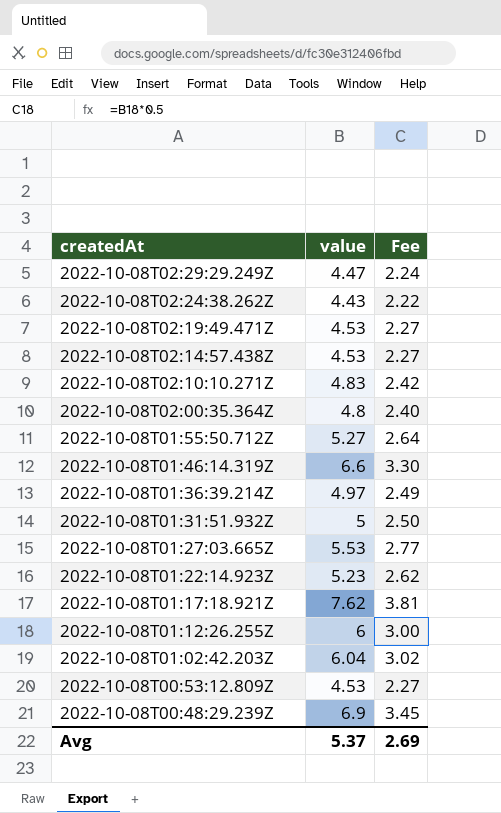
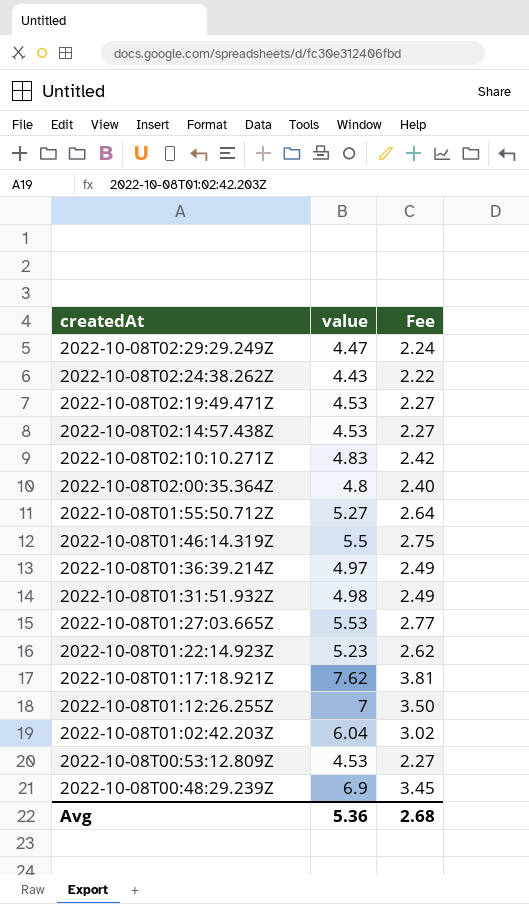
2022-10-08T01:46:14.319Z | value: 6.6 -> 5.5
2022-10-08T01:46:14.319Z | Fee: 3.30 -> 2.75
2022-10-08T01:31:51.932Z | value: 5 -> 4.98
2022-10-08T01:31:51.932Z | Fee: 2.50 -> 2.49
2022-10-08T01:12:26.255Z | value: 6 -> 7
2022-10-08T01:12:26.255Z | Fee: 3.00 -> 3.50
Avg | value: 5.37 -> 5.36
Avg | Fee: 2.69 -> 2.68

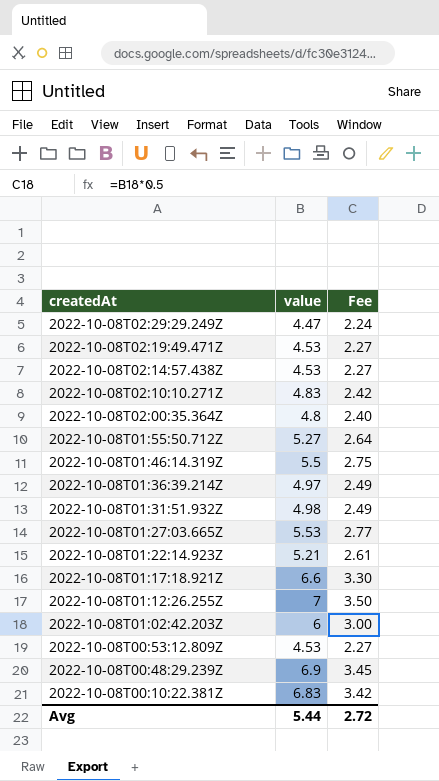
row 2022-10-08T02:24:38.262Z: 4.43 | 2.22 -> none
2022-10-08T01:22:14.923Z | value: 5.23 -> 5.21
2022-10-08T01:22:14.923Z | Fee: 2.62 -> 2.61
2022-10-08T01:17:18.921Z | value: 7.62 -> 6.6
2022-10-08T01:17:18.921Z | Fee: 3.81 -> 3.30
2022-10-08T01:02:42.203Z | value: 6.04 -> 6
2022-10-08T01:02:42.203Z | Fee: 3.02 -> 3.00
row 2022-10-08T00:10:22.381Z: none -> 6.83 | 3.42
Avg | value: 5.36 -> 5.44
Avg | Fee: 2.68 -> 2.72

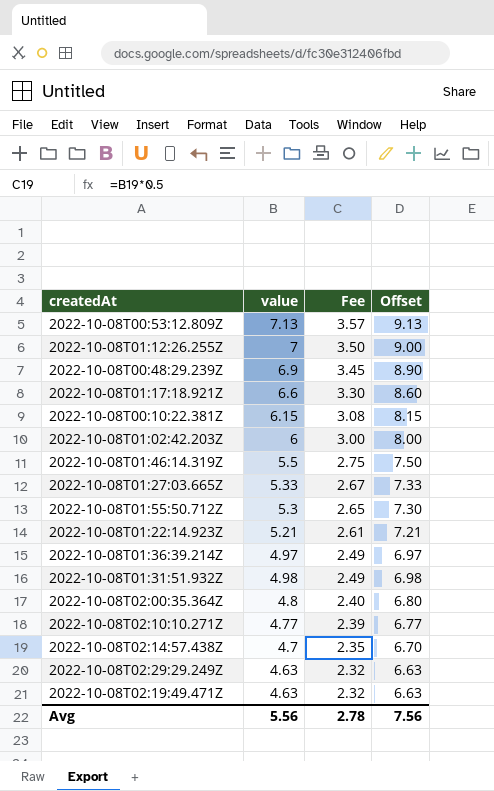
row order: createdAt descending -> Fee descending
column Offset | formula: none -> [value] + 2
2022-10-08T00:53:12.809Z | value: 4.53 -> 7.13
2022-10-08T00:53:12.809Z | Fee: 2.27 -> 3.57
2022-10-08T00:10:22.381Z | value: 6.83 -> 6.15
2022-10-08T00:10:22.381Z | Fee: 3.42 -> 3.08
2022-10-08T01:27:03.665Z | value: 5.53 -> 5.33
2022-10-08T01:27:03.665Z | Fee: 2.77 -> 2.67
2022-10-08T01:55:50.712Z | value: 5.27 -> 5.3
2022-10-08T01:55:50.712Z | Fee: 2.64 -> 2.65
2022-10-08T02:10:10.271Z | value: 4.83 -> 4.77
2022-10-08T02:10:10.271Z | Fee: 2.42 -> 2.39
2022-10-08T02:14:57.438Z | value: 4.53 -> 4.7
2022-10-08T02:14:57.438Z | Fee: 2.27 -> 2.35
2022-10-08T02:29:29.249Z | value: 4.47 -> 4.63
2022-10-08T02:29:29.249Z | Fee: 2.24 -> 2.32
2022-10-08T02:19:49.471Z | value: 4.53 -> 4.63
2022-10-08T02:19:49.471Z | Fee: 2.27 -> 2.32
Avg | value: 5.44 -> 5.56
Avg | Fee: 2.72 -> 2.78

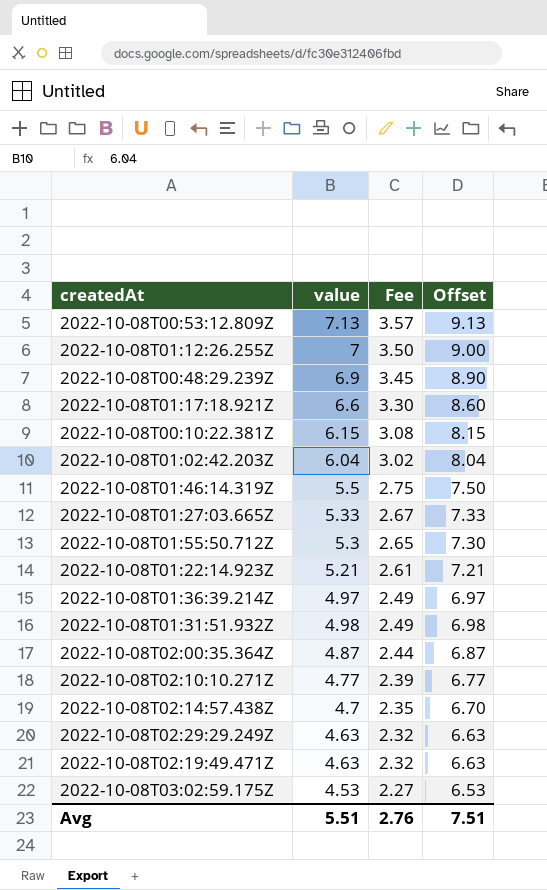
2022-10-08T01:02:42.203Z | value: 6 -> 6.04
2022-10-08T01:02:42.203Z | Fee: 3.00 -> 3.02
2022-10-08T01:02:42.203Z | Offset: 8.00 -> 8.04
2022-10-08T02:00:35.364Z | value: 4.8 -> 4.87
2022-10-08T02:00:35.364Z | Fee: 2.40 -> 2.44
2022-10-08T02:00:35.364Z | Offset: 6.80 -> 6.87
row 2022-10-08T03:02:59.175Z: none -> 4.53 | 2.27 | 6.53
Avg | value: 5.56 -> 5.51
Avg | Fee: 2.78 -> 2.76
Avg | Offset: 7.56 -> 7.51

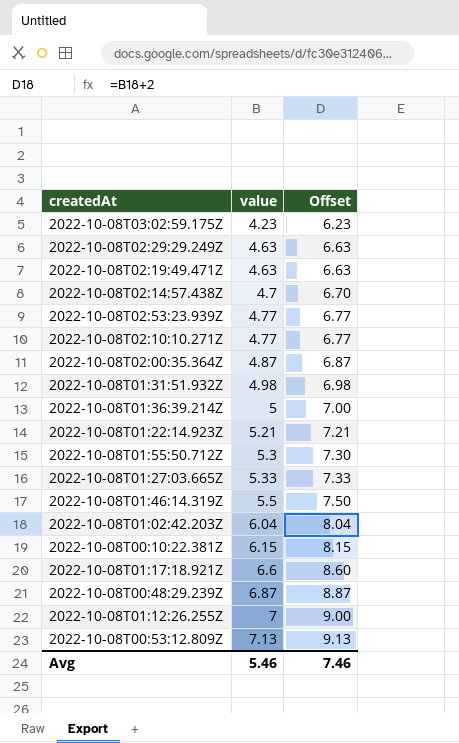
row order: Fee descending -> value ascending
column Fee | formula: [value] * 0.5 -> none
2022-10-08T03:02:59.175Z | value: 4.53 -> 4.23
2022-10-08T03:02:59.175Z | Offset: 6.53 -> 6.23
row 2022-10-08T02:53:23.939Z: none -> 4.77 | 6.77
2022-10-08T01:36:39.214Z | value: 4.97 -> 5
2022-10-08T01:36:39.214Z | Offset: 6.97 -> 7.00
2022-10-08T00:48:29.239Z | value: 6.9 -> 6.87
2022-10-08T00:48:29.239Z | Offset: 8.90 -> 8.87
Avg | value: 5.51 -> 5.46
Avg | Offset: 7.51 -> 7.46

